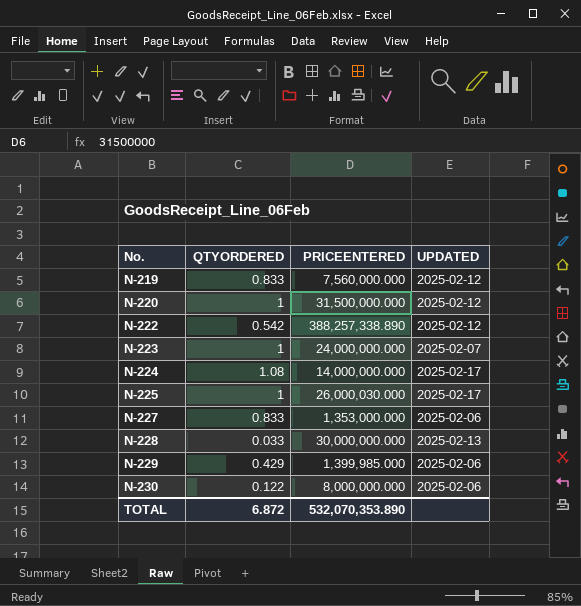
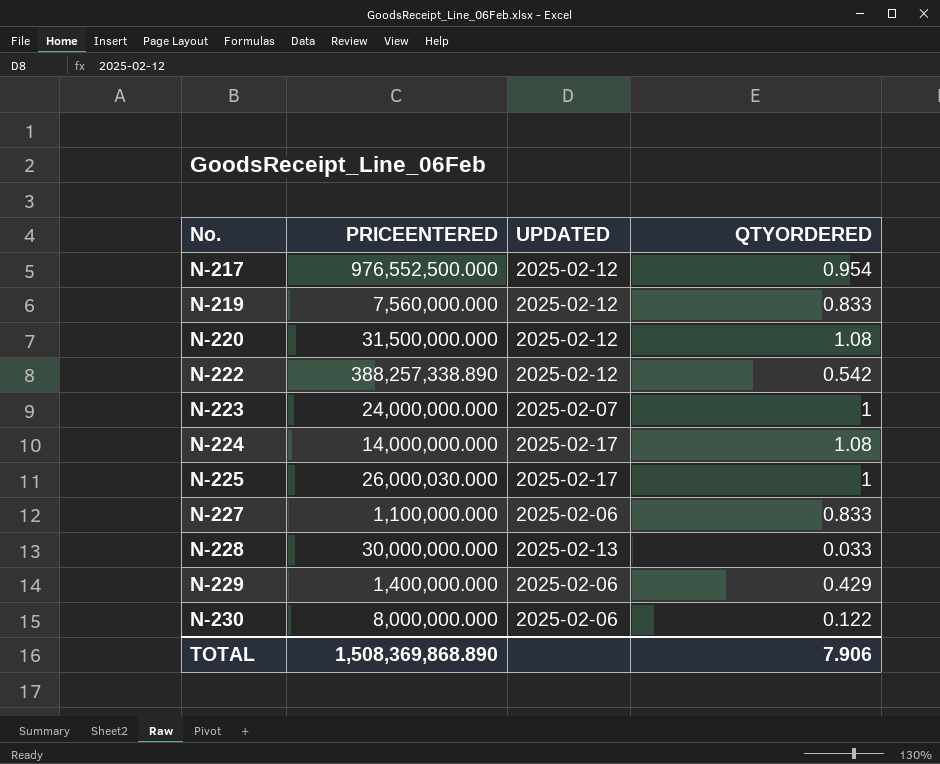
column QTYORDERED | position: 2 -> 4
row N-217: none -> 976,552,500.000 | 2025-02-12 | 0.954
N-220 | QTYORDERED: 1 -> 1.08
N-227 | PRICEENTERED: 1,353,000.000 -> 1,100,000.000
N-229 | PRICEENTERED: 1,399,985.000 -> 1,400,000.000
TOTAL | PRICEENTERED: 532,070,353.890 -> 1,508,369,868.890
TOTAL | QTYORDERED: 6.872 -> 7.906

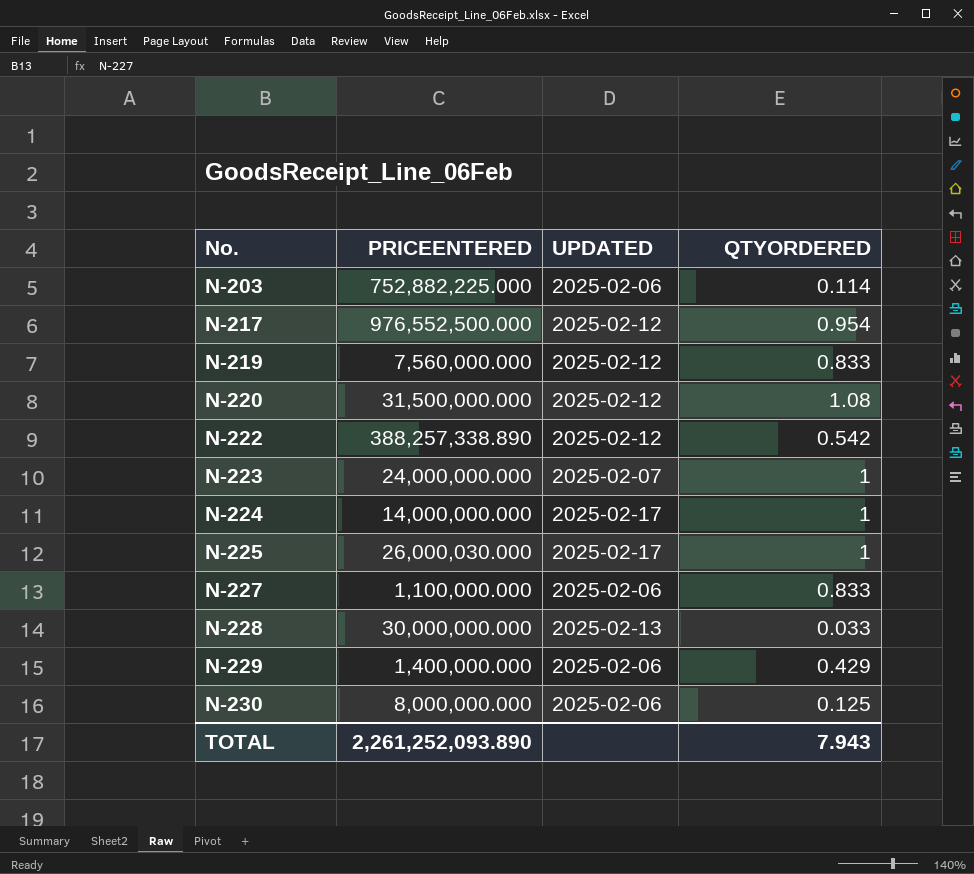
row N-203: none -> 752,882,225.000 | 2025-02-06 | 0.114
N-224 | QTYORDERED: 1.08 -> 1
N-230 | QTYORDERED: 0.122 -> 0.125
TOTAL | PRICEENTERED: 1,508,369,868.890 -> 2,261,252,093.890
TOTAL | QTYORDERED: 7.906 -> 7.943

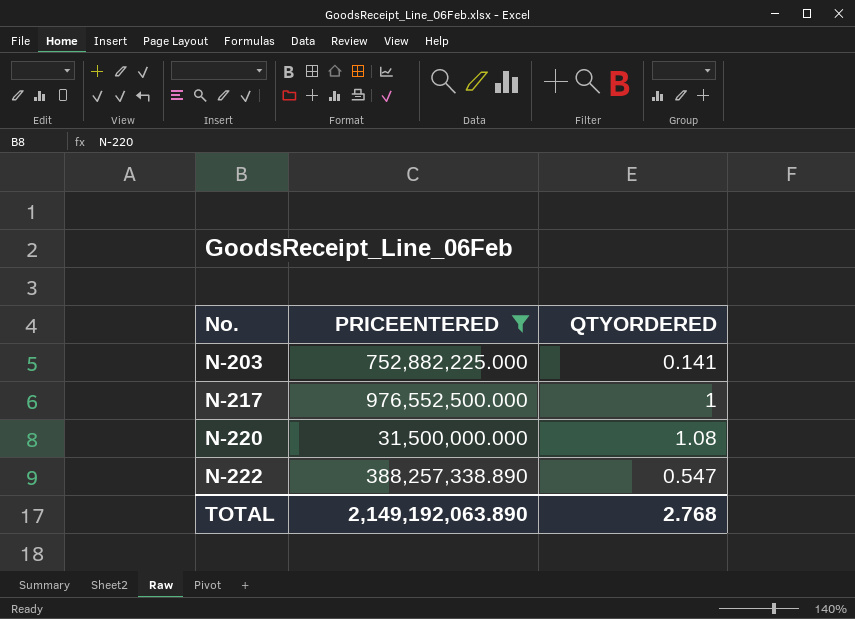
filter: none -> PRICEENTERED >= 31,500,000.000
column UPDATED | position: 3 -> none
N-203 | QTYORDERED: 0.114 -> 0.141
N-217 | QTYORDERED: 0.954 -> 1
N-222 | QTYORDERED: 0.542 -> 0.547
TOTAL | PRICEENTERED: 2,261,252,093.890 -> 2,149,192,063.890
TOTAL | QTYORDERED: 7.943 -> 2.768

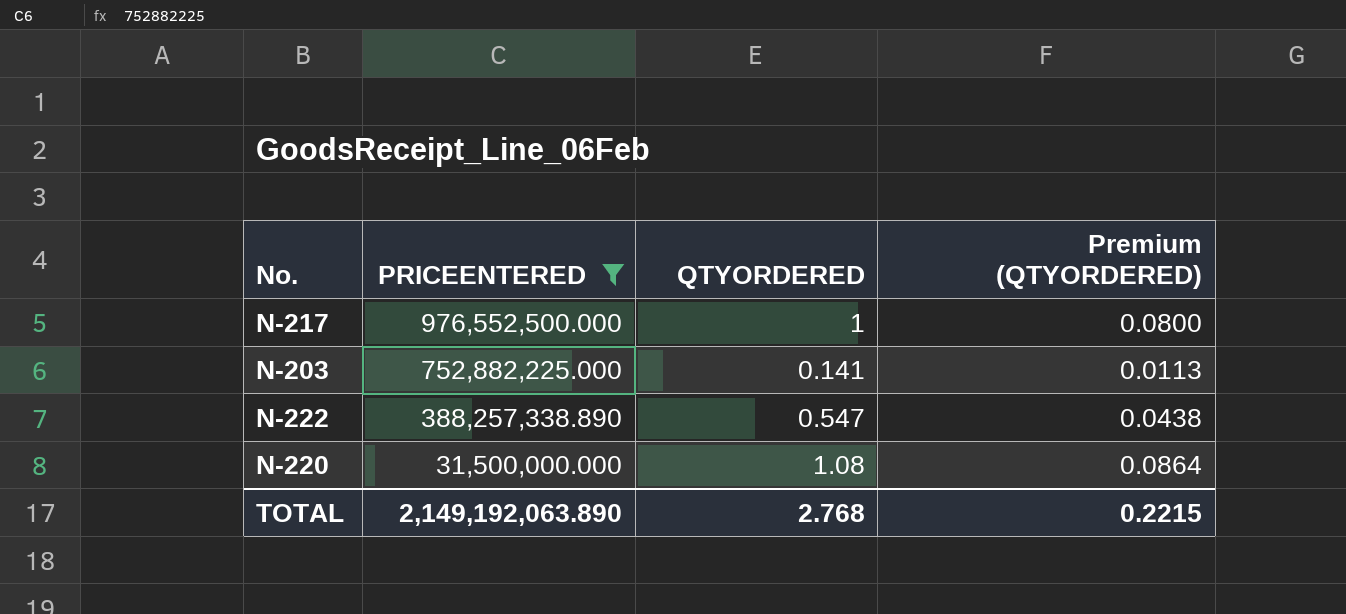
row order: No. ascending -> PRICEENTERED descending
column Premium (QTYORDERED) | formula: none -> [QTYORDERED] * 0.08

